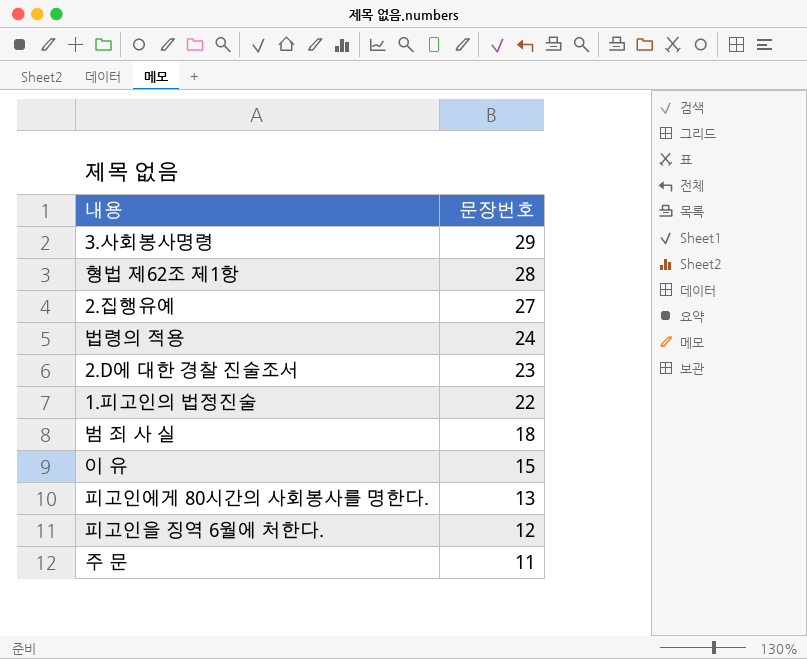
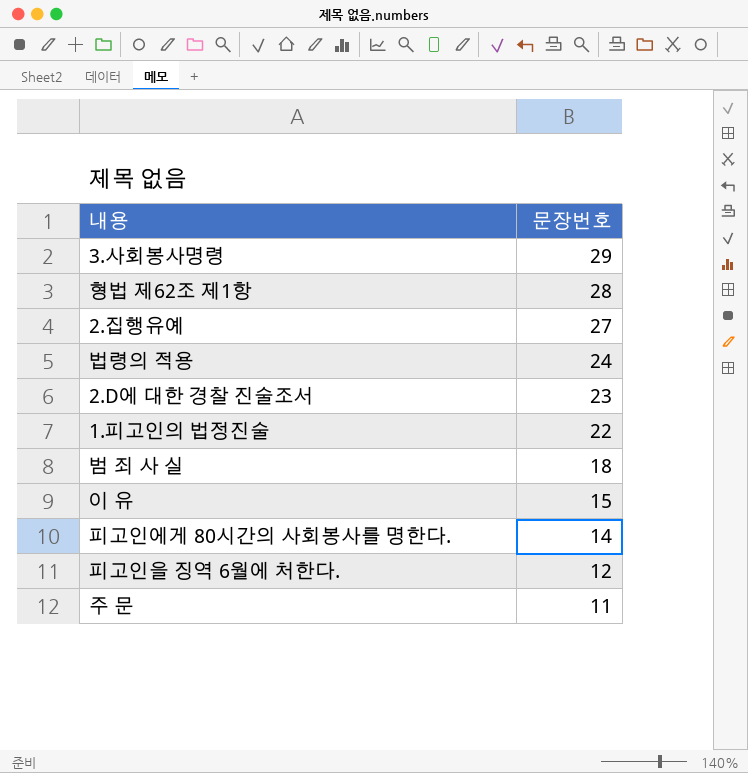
피고인에게 80시간의 사회봉사를 명한다. | 문장번호: 13 -> 14

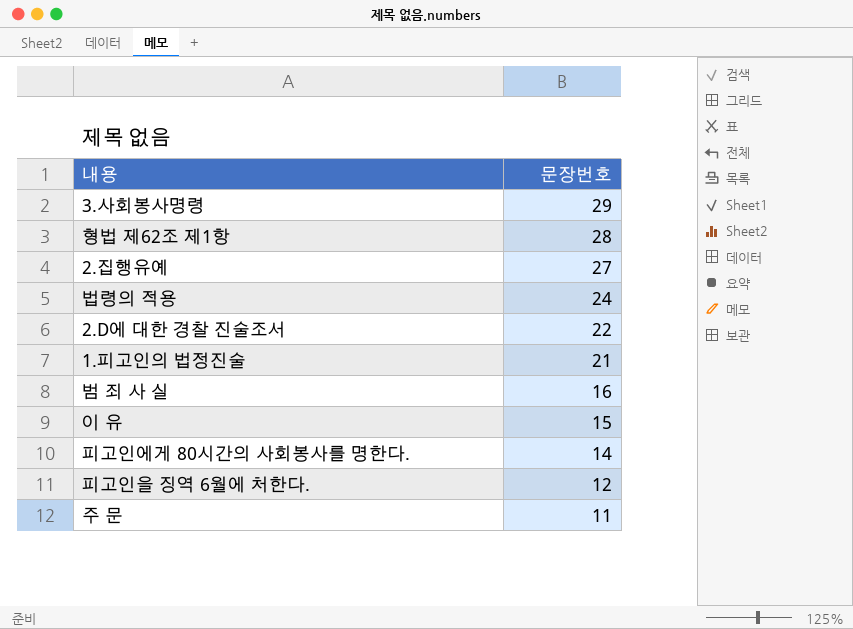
2.D에 대한 경찰 진술조서 | 문장번호: 23 -> 22
1.피고인의 법정진술 | 문장번호: 22 -> 21
범 죄 사 실 | 문장번호: 18 -> 16

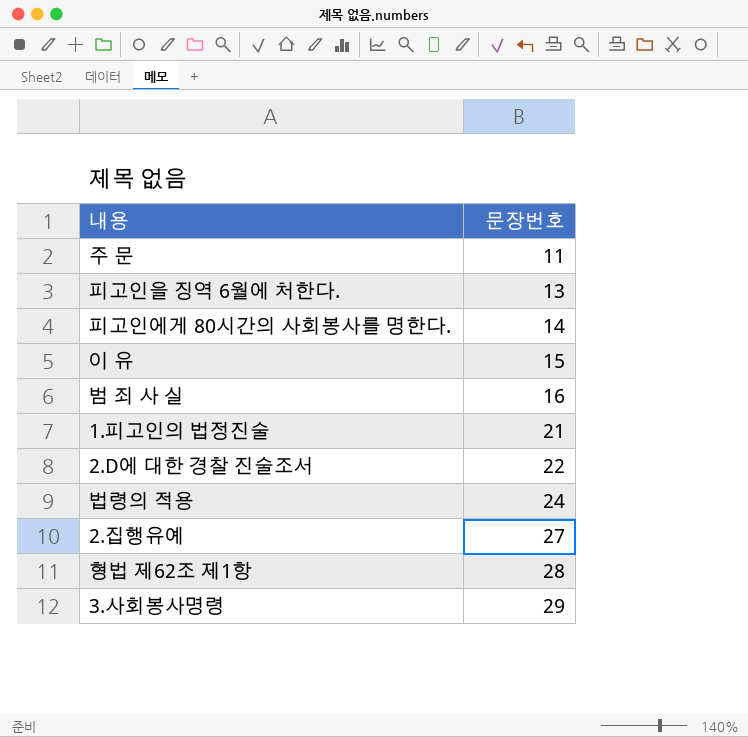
row order: 문장번호 descending -> 문장번호 ascending
피고인을 징역 6월에 처한다. | 문장번호: 12 -> 13

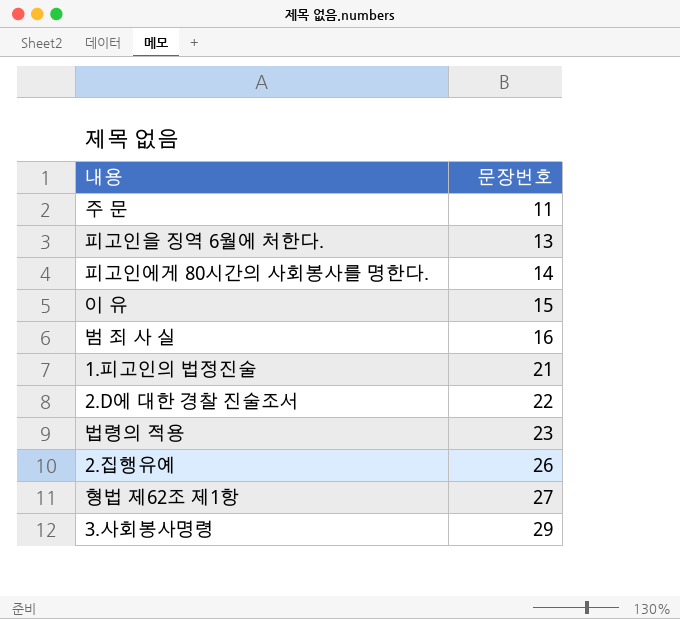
법령의 적용 | 문장번호: 24 -> 23
2.집행유예 | 문장번호: 27 -> 26
형법 제62조 제1항 | 문장번호: 28 -> 27

